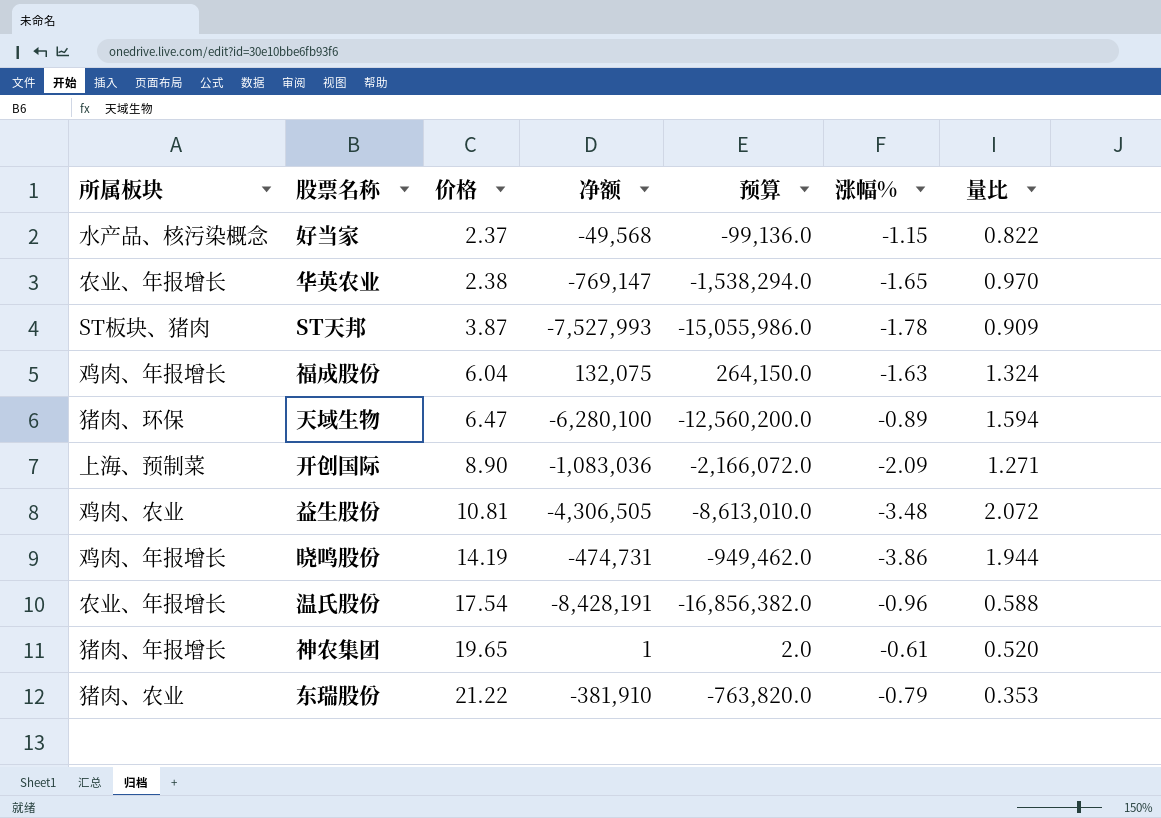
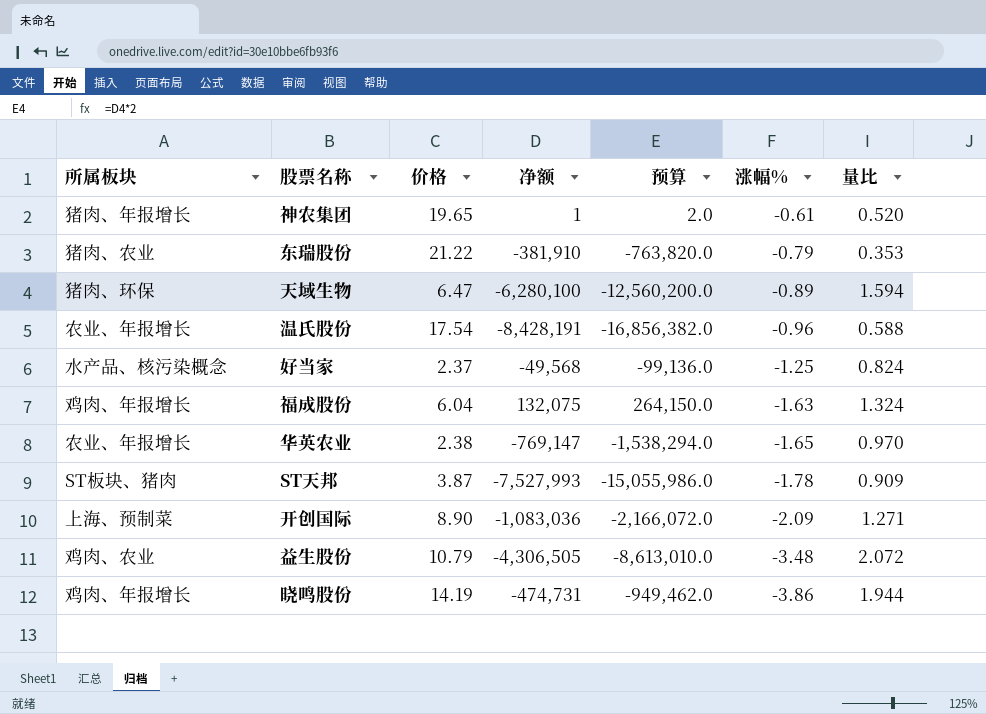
row order: 价格 ascending -> 涨幅% descending
好当家 | 涨幅%: -1.15 -> -1.25
好当家 | 量比: 0.822 -> 0.824
益生股份 | 价格: 10.81 -> 10.79

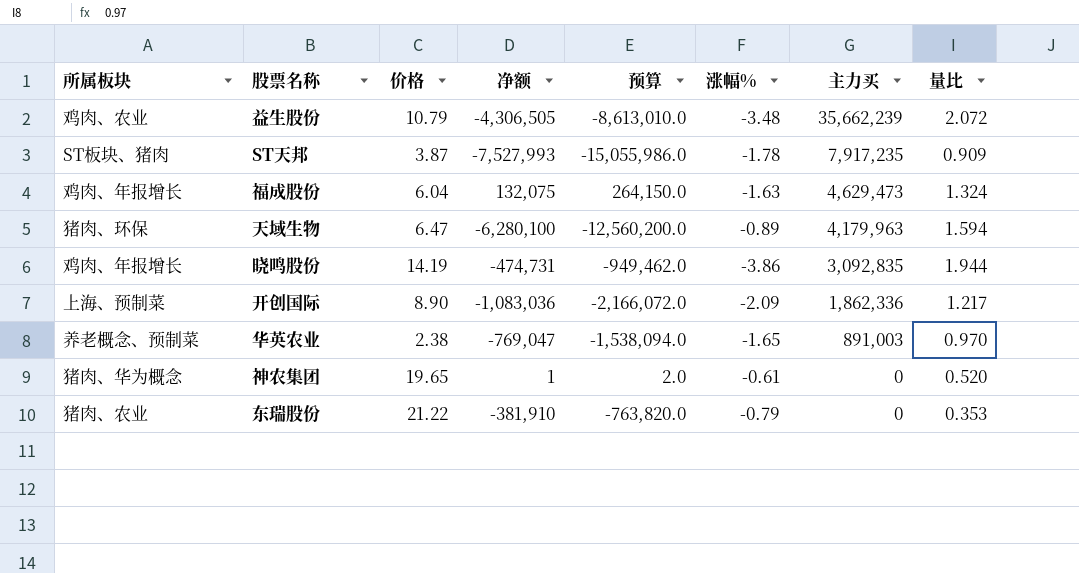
row order: 涨幅% descending -> 主力买 descending
column 主力买 | position: none -> 7
row 温氏股份: 农业、年报增长 | 17.54 | -8,428,191 | -16,856,382.0 | -0.96 | 0.588 -> none
row 好当家: 水产品、核污染概念 | 2.37 | -49,568 | -99,136.0 | -1.25 | 0.824 -> none
开创国际 | 量比: 1.271 -> 1.217
华英农业 | 所属板块: 农业、年报增长 -> 养老概念、预制菜
华英农业 | 净额: -769,147 -> -769,047
华英农业 | 预算: -1,538,294.0 -> -1,538,094.0
神农集团 | 所属板块: 猪肉、年报增长 -> 猪肉、华为概念

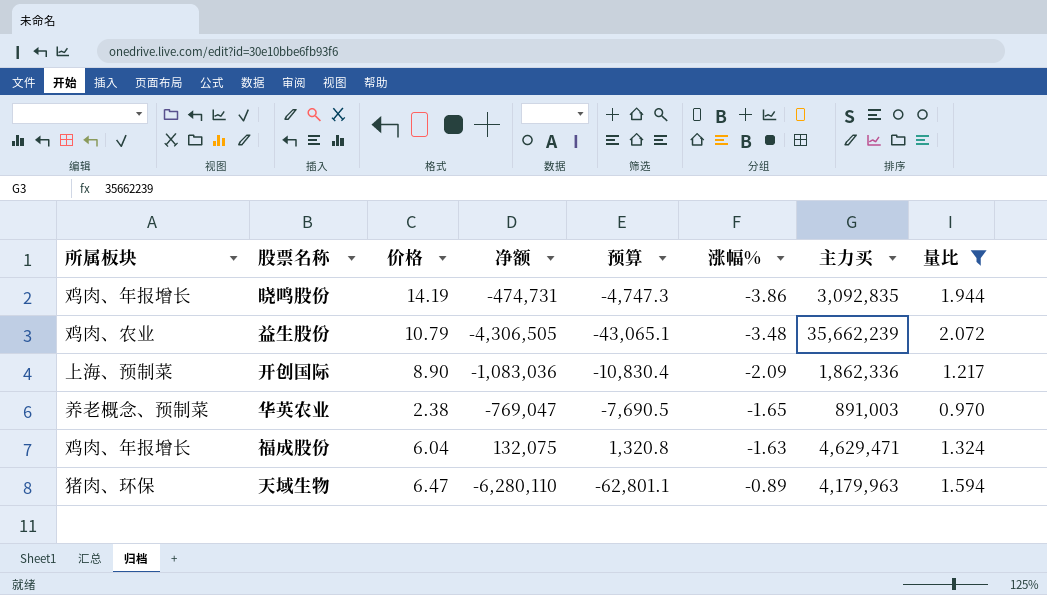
filter: none -> 量比 >= 0.970
row order: 主力买 descending -> 涨幅% ascending
column 预算 | formula: [净额] * 2 -> [净额] * 0.01
福成股份 | 主力买: 4,629,473 -> 4,629,471
天域生物 | 净额: -6,280,100 -> -6,280,110

